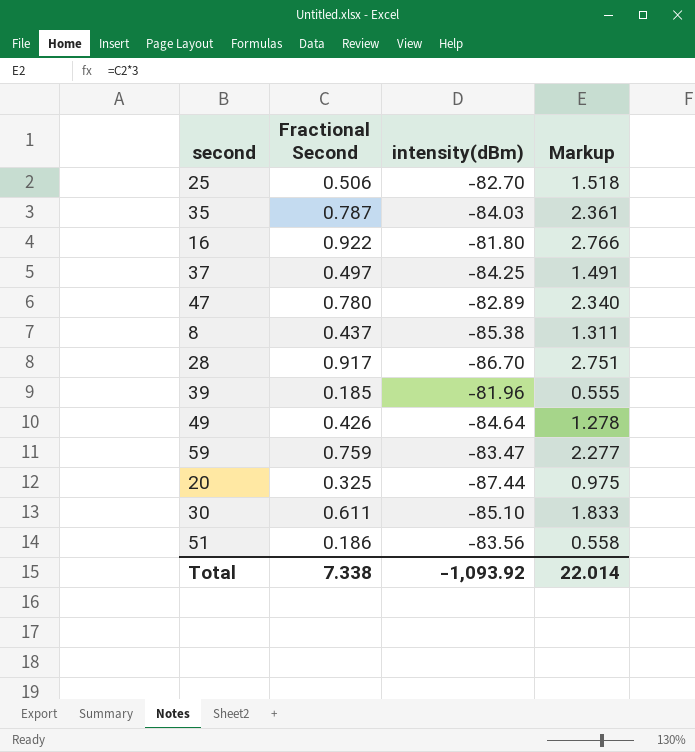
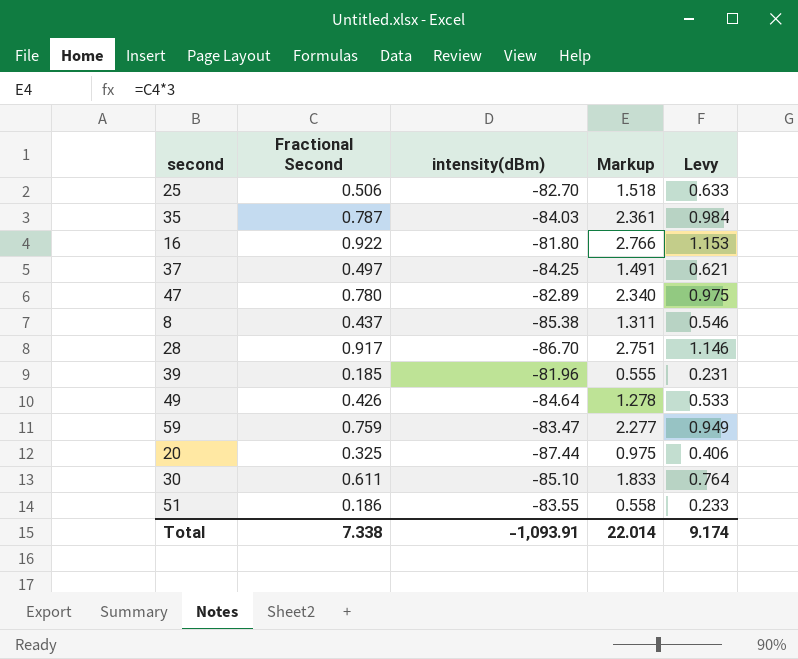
column Levy | formula: none -> [Fractional Second] * 1.25
51 | intensity(dBm): -83.56 -> -83.55
Total | intensity(dBm): -1,093.92 -> -1,093.91

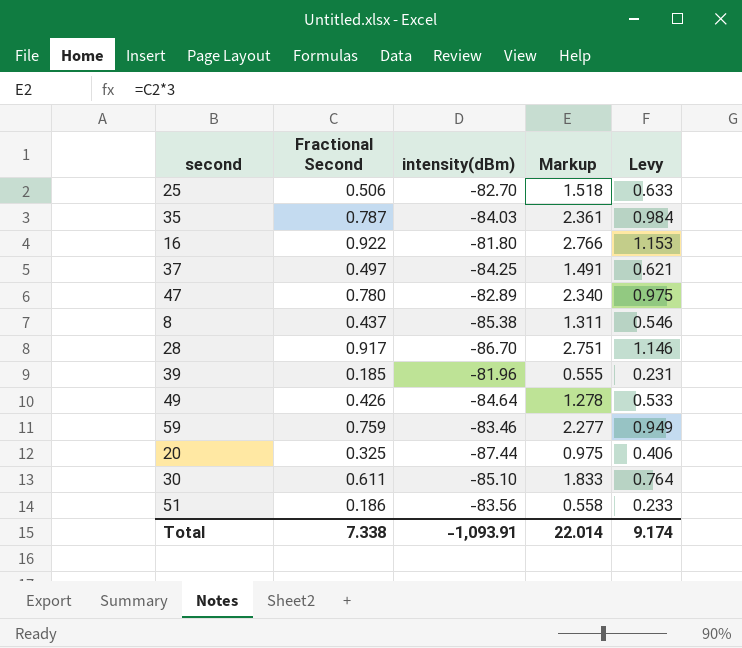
59 | intensity(dBm): -83.47 -> -83.46
51 | intensity(dBm): -83.55 -> -83.56

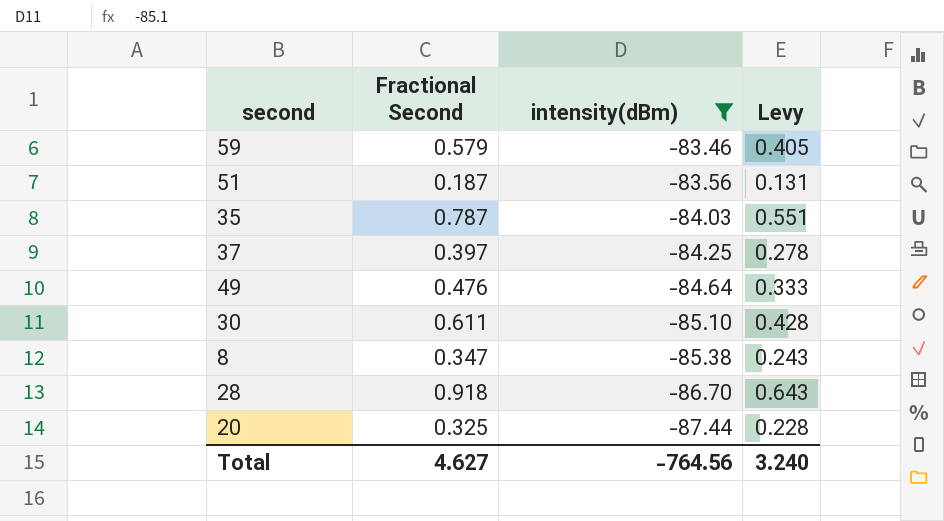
filter: none -> intensity(dBm) <= -83.46
row order: none -> intensity(dBm) descending
column Markup | formula: [Fractional Second] * 3 -> none
column Levy | formula: [Fractional Second] * 1.25 -> [Fractional Second] * 0.7
59 | Fractional Second: 0.759 -> 0.579
51 | Fractional Second: 0.186 -> 0.187
37 | Fractional Second: 0.497 -> 0.397
49 | Fractional Second: 0.426 -> 0.476
8 | Fractional Second: 0.437 -> 0.347
28 | Fractional Second: 0.917 -> 0.918
Total | Fractional Second: 7.338 -> 4.627
Total | intensity(dBm): -1,093.91 -> -764.56
Total | Levy: 9.174 -> 3.240

